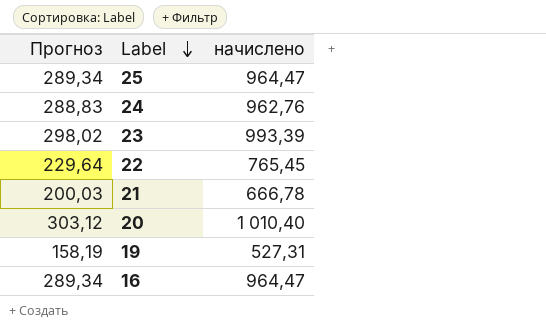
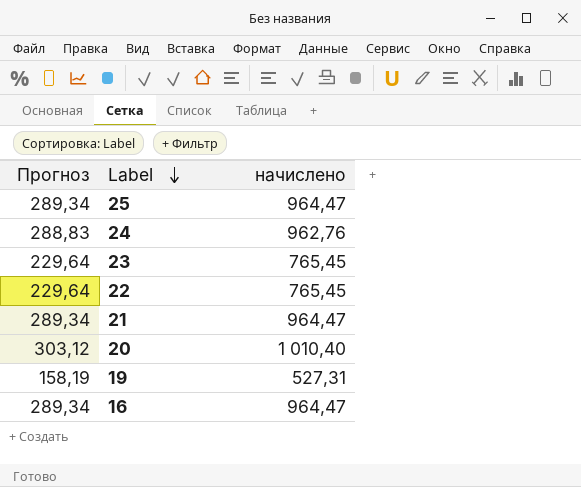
23 | Прогноз: 298,02 -> 229,64
23 | начислено: 993,39 -> 765,45
21 | Прогноз: 200,03 -> 289,34
21 | начислено: 666,78 -> 964,47

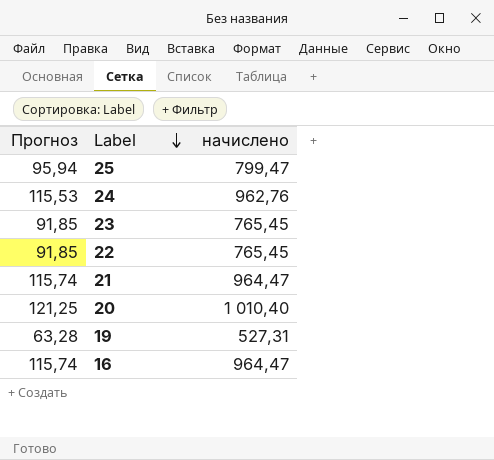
column Прогноз | formula: [начислено] * 0,3 -> [начислено] * 0,12
25 | начислено: 964,47 -> 799,47

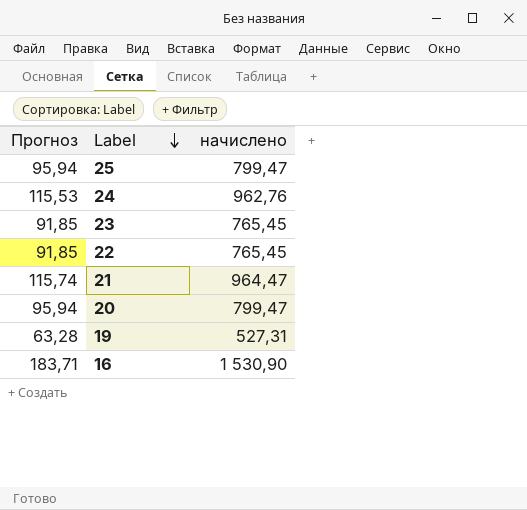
20 | Прогноз: 121,25 -> 95,94
20 | начислено: 1 010,40 -> 799,47
16 | Прогноз: 115,74 -> 183,71
16 | начислено: 964,47 -> 1 530,90

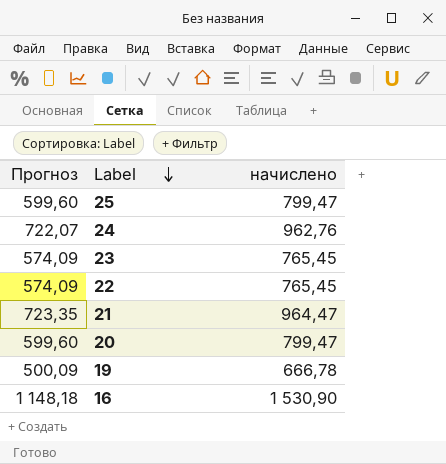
column Прогноз | formula: [начислено] * 0,12 -> [начислено] * 0,75
19 | начислено: 527,31 -> 666,78

